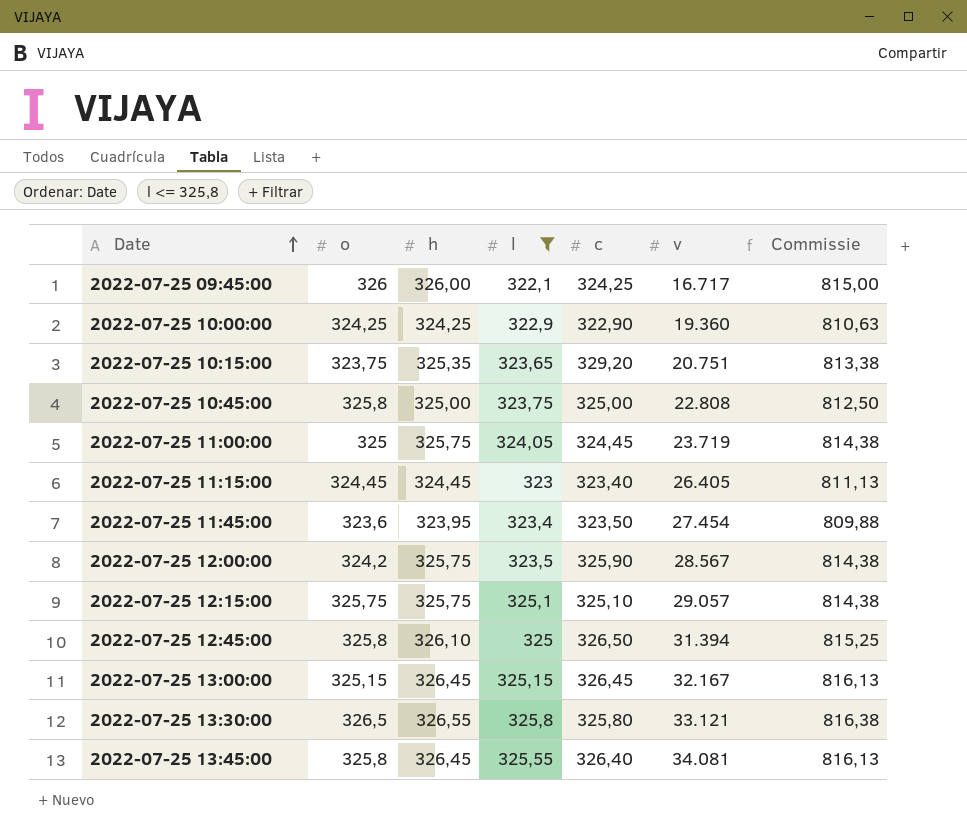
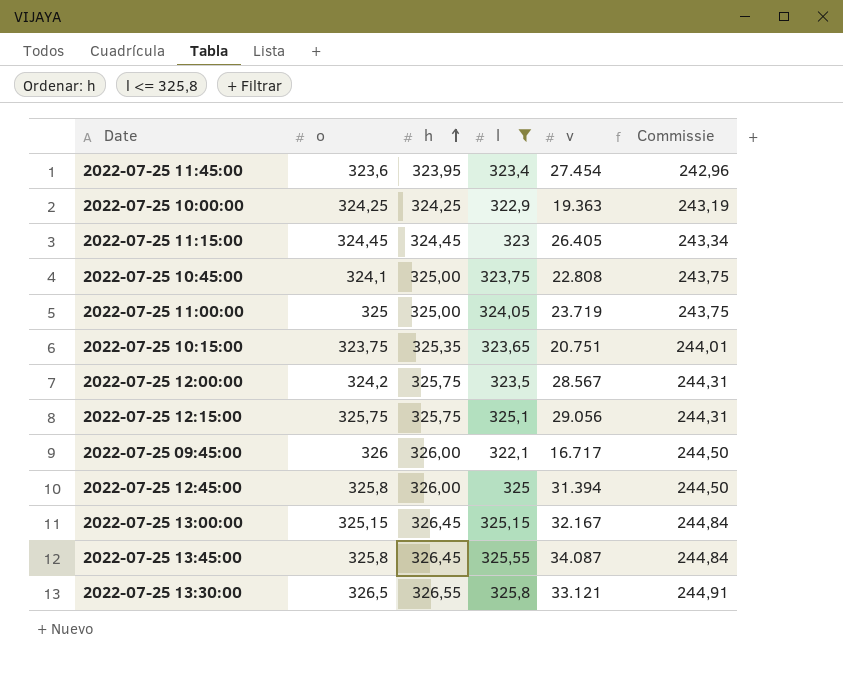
row order: Date ascending -> h ascending
column c | position: 5 -> none
column Commissie | formula: [h] * 2,5 -> [h] * 0,75
2022-07-25 10:00:00 | v: 19.360 -> 19.363
2022-07-25 10:45:00 | o: 325,8 -> 324,1
2022-07-25 11:00:00 | h: 325,75 -> 325,00
2022-07-25 12:15:00 | v: 29.057 -> 29.056
2022-07-25 12:45:00 | h: 326,10 -> 326,00
2022-07-25 13:45:00 | v: 34.081 -> 34.087

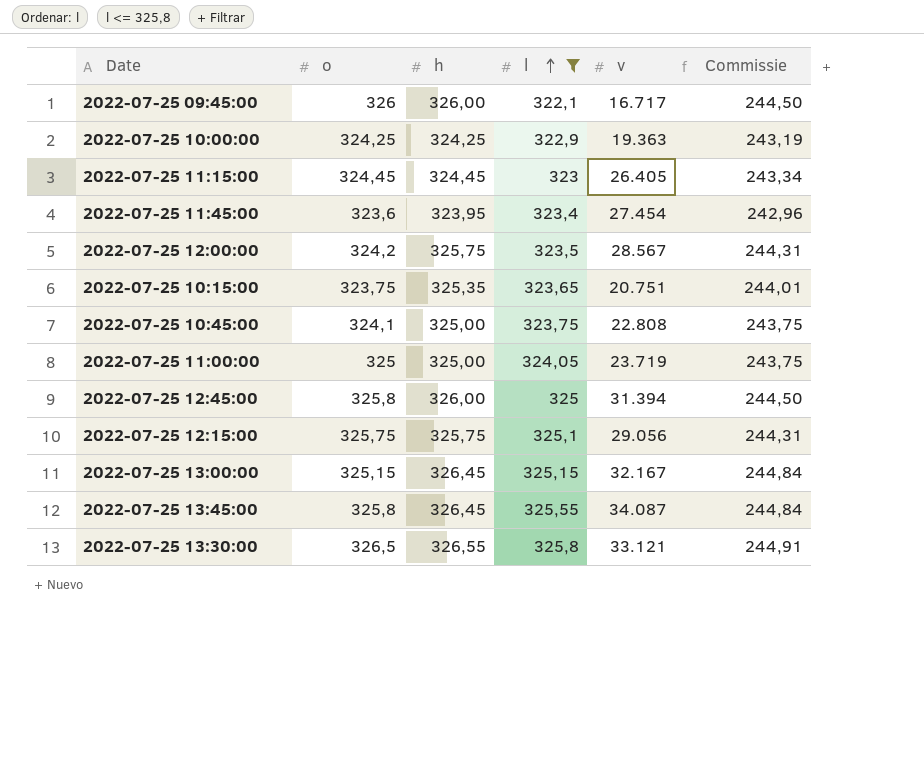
row order: h ascending -> l ascending

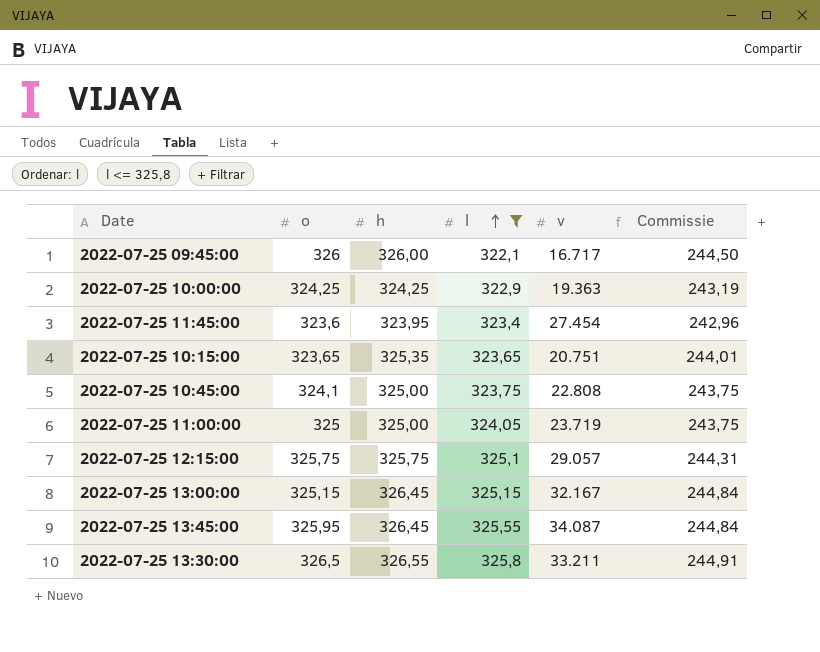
row 2022-07-25 11:15:00: 324,45 | 324,45 | 323 | 26.405 | 243,34 -> none
row 2022-07-25 12:00:00: 324,2 | 325,75 | 323,5 | 28.567 | 244,31 -> none
row 2022-07-25 12:45:00: 325,8 | 326,00 | 325 | 31.394 | 244,50 -> none
2022-07-25 10:15:00 | o: 323,75 -> 323,65
2022-07-25 12:15:00 | v: 29.056 -> 29.057
2022-07-25 13:45:00 | o: 325,8 -> 325,95
2022-07-25 13:30:00 | v: 33.121 -> 33.211

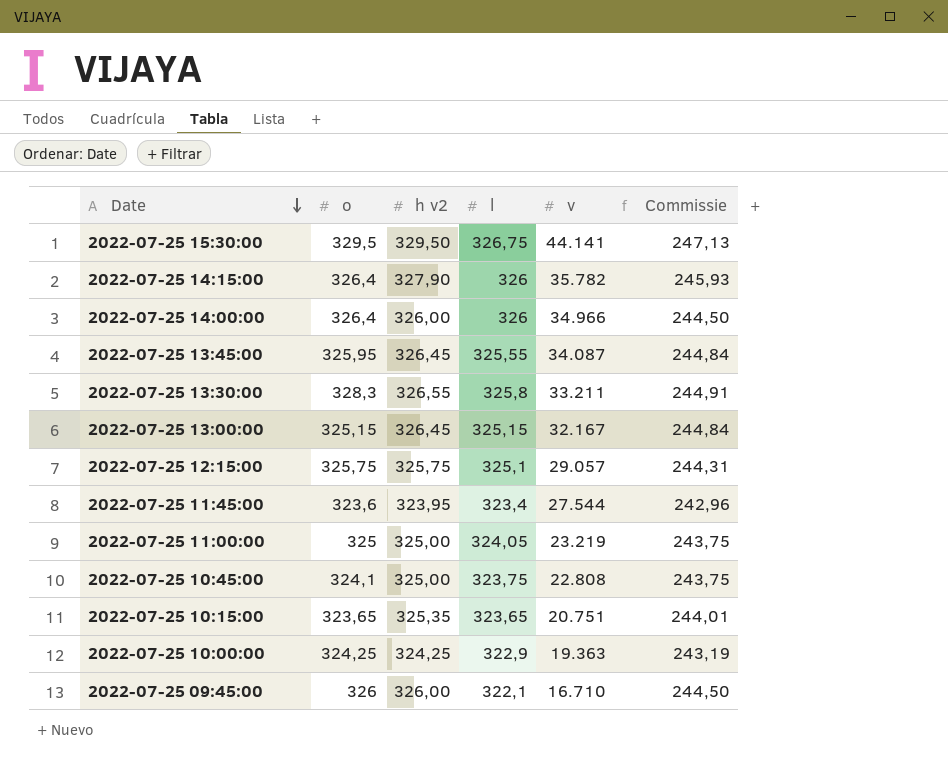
filter: l <= 325,8 -> none
row order: l ascending -> Date descending
column name: h -> h v2
2022-07-25 13:30:00 | o: 326,5 -> 328,3
2022-07-25 11:45:00 | v: 27.454 -> 27.544
2022-07-25 11:00:00 | v: 23.719 -> 23.219
2022-07-25 09:45:00 | v: 16.717 -> 16.710

